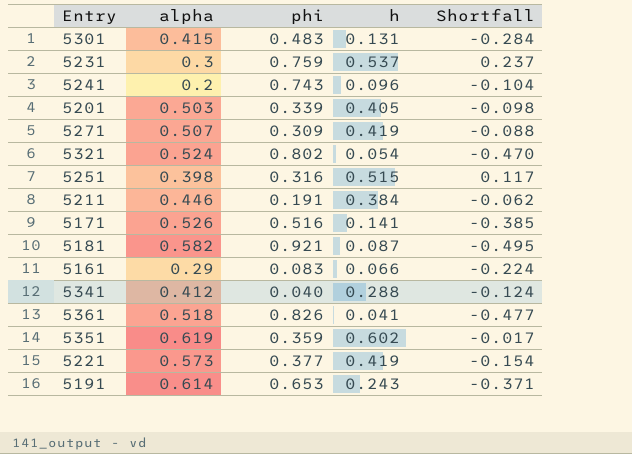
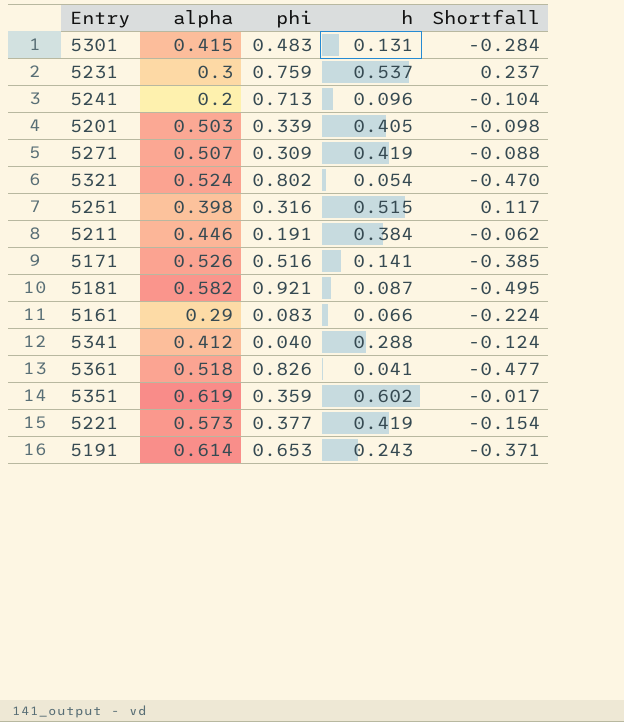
5241 | phi: 0.743 -> 0.713

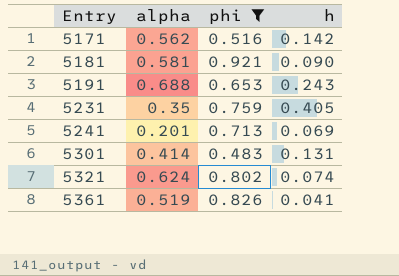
filter: none -> phi >= 0.483
row order: none -> Entry ascending
column Shortfall | formula: [h] - [alpha] -> none
5171 | alpha: 0.526 -> 0.562
5171 | h: 0.141 -> 0.142
5181 | alpha: 0.582 -> 0.581
5181 | h: 0.087 -> 0.090
5191 | alpha: 0.614 -> 0.688
5231 | alpha: 0.3 -> 0.35
5231 | h: 0.537 -> 0.405
5241 | alpha: 0.2 -> 0.201
5241 | h: 0.096 -> 0.069
5301 | alpha: 0.415 -> 0.414
5321 | alpha: 0.524 -> 0.624
5321 | h: 0.054 -> 0.074
5361 | alpha: 0.518 -> 0.519

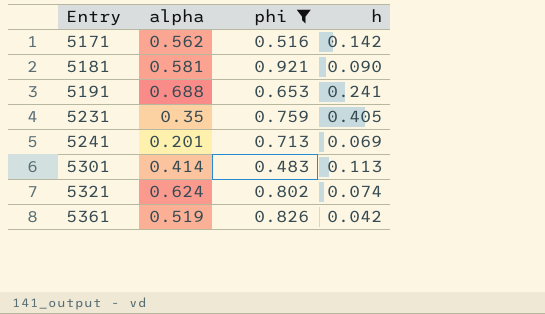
5191 | h: 0.243 -> 0.241
5301 | h: 0.131 -> 0.113
5361 | h: 0.041 -> 0.042

